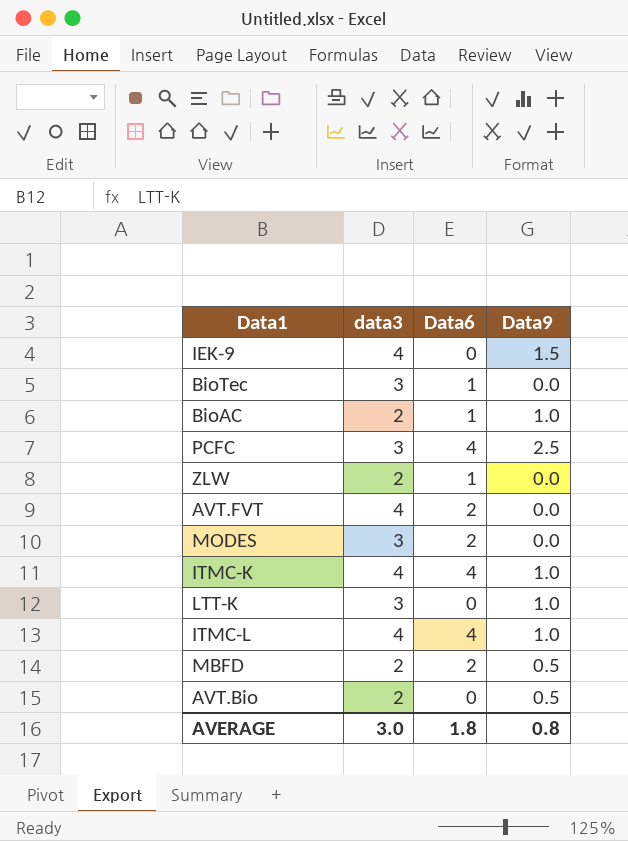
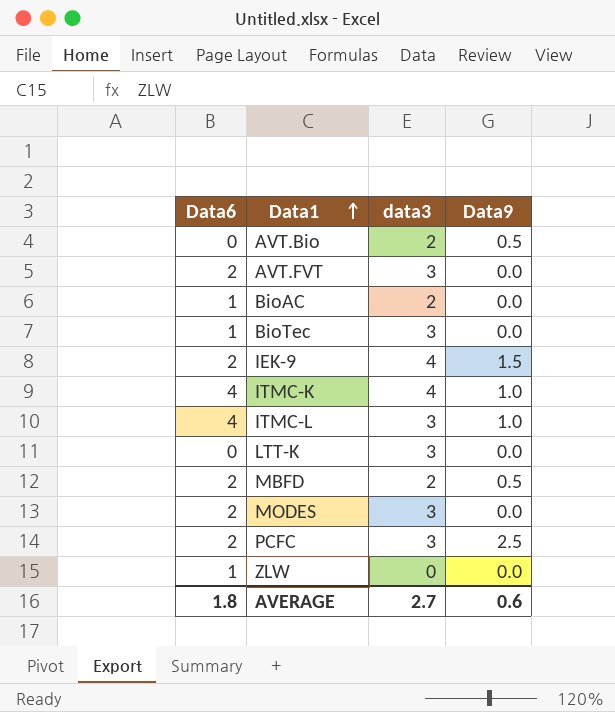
row order: none -> Data1 ascending
column Data6 | position: 3 -> 1
AVT.FVT | data3: 4 -> 3
BioAC | Data9: 1.0 -> 0.0
IEK-9 | Data6: 0 -> 2
ITMC-L | data3: 4 -> 3
LTT-K | Data9: 1.0 -> 0.0
PCFC | Data6: 4 -> 2
ZLW | data3: 2 -> 0
AVERAGE | data3: 3.0 -> 2.7
AVERAGE | Data9: 0.8 -> 0.6

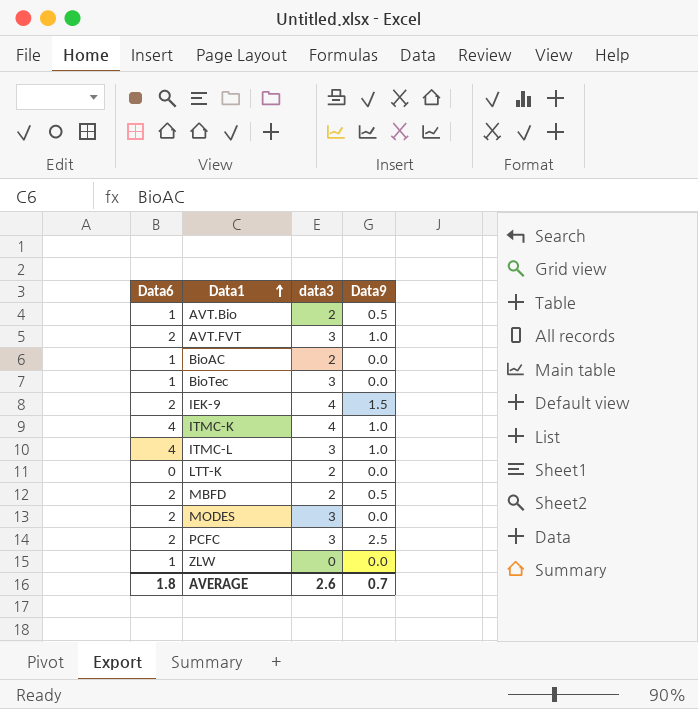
AVT.Bio | Data6: 0 -> 1
AVT.FVT | Data9: 0.0 -> 1.0
LTT-K | data3: 3 -> 2
AVERAGE | data3: 2.7 -> 2.6
AVERAGE | Data9: 0.6 -> 0.7

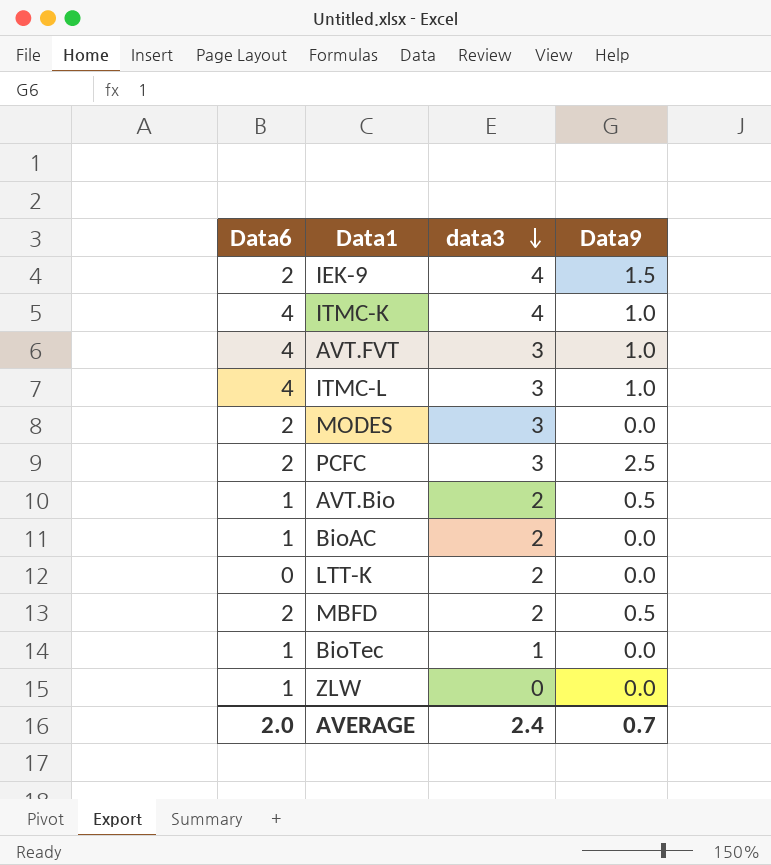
row order: Data1 ascending -> data3 descending
AVT.FVT | Data6: 2 -> 4
BioTec | data3: 3 -> 1
AVERAGE | Data6: 1.8 -> 2.0
AVERAGE | data3: 2.6 -> 2.4

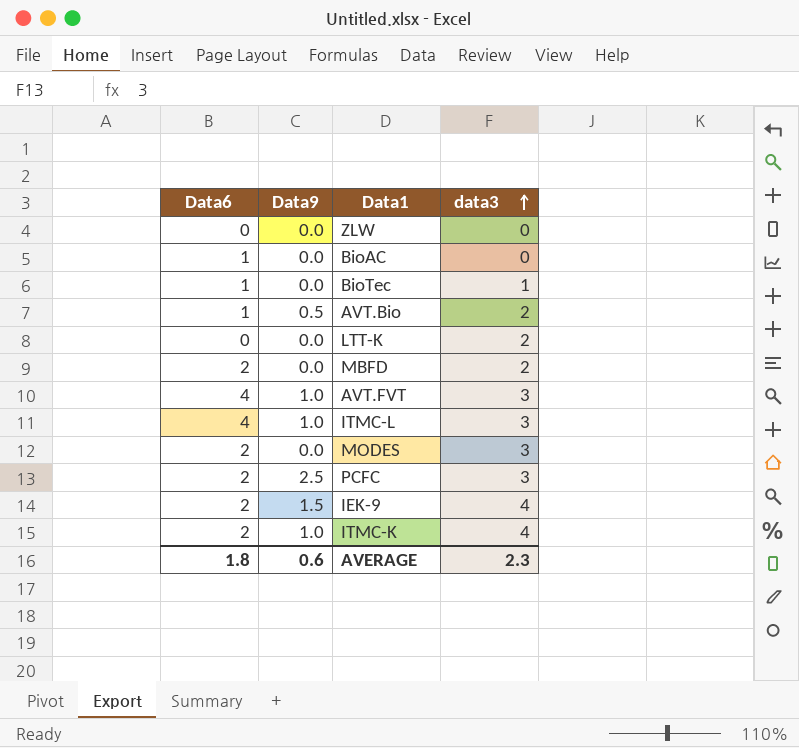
row order: data3 descending -> data3 ascending
column Data9 | position: 4 -> 2
ZLW | Data6: 1 -> 0
BioAC | data3: 2 -> 0
MBFD | Data9: 0.5 -> 0.0
ITMC-K | Data6: 4 -> 2
AVERAGE | Data6: 2.0 -> 1.8
AVERAGE | Data9: 0.7 -> 0.6
AVERAGE | data3: 2.4 -> 2.3

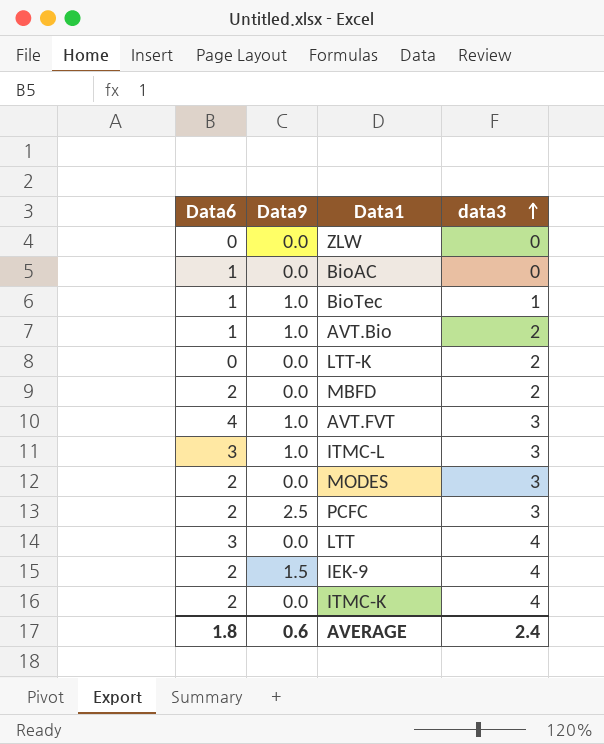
BioTec | Data9: 0.0 -> 1.0
AVT.Bio | Data9: 0.5 -> 1.0
ITMC-L | Data6: 4 -> 3
row LTT: none -> 3 | 0.0 | 4
ITMC-K | Data9: 1.0 -> 0.0
AVERAGE | data3: 2.3 -> 2.4

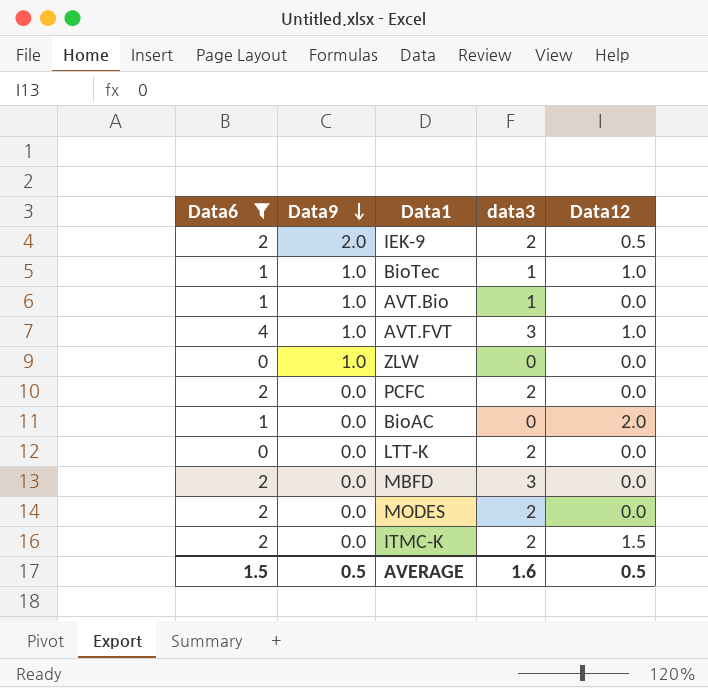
filter: none -> Data6 != 3
row order: data3 ascending -> Data9 descending
column Data12 | position: none -> 5
IEK-9 | Data9: 1.5 -> 2.0
IEK-9 | data3: 4 -> 2
AVT.Bio | data3: 2 -> 1
ZLW | Data9: 0.0 -> 1.0
PCFC | Data9: 2.5 -> 0.0
PCFC | data3: 3 -> 2
MBFD | data3: 2 -> 3
MODES | data3: 3 -> 2
ITMC-K | data3: 4 -> 2
AVERAGE | Data6: 1.8 -> 1.5
AVERAGE | Data9: 0.6 -> 0.5
AVERAGE | data3: 2.4 -> 1.6

